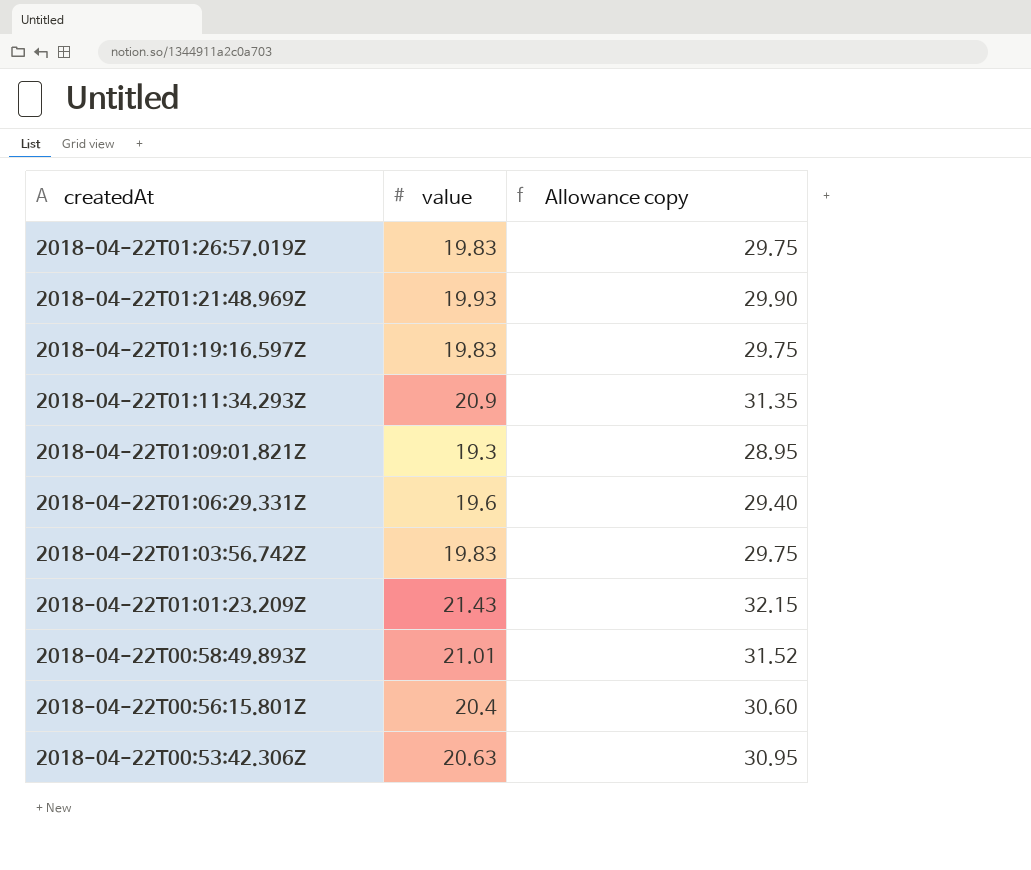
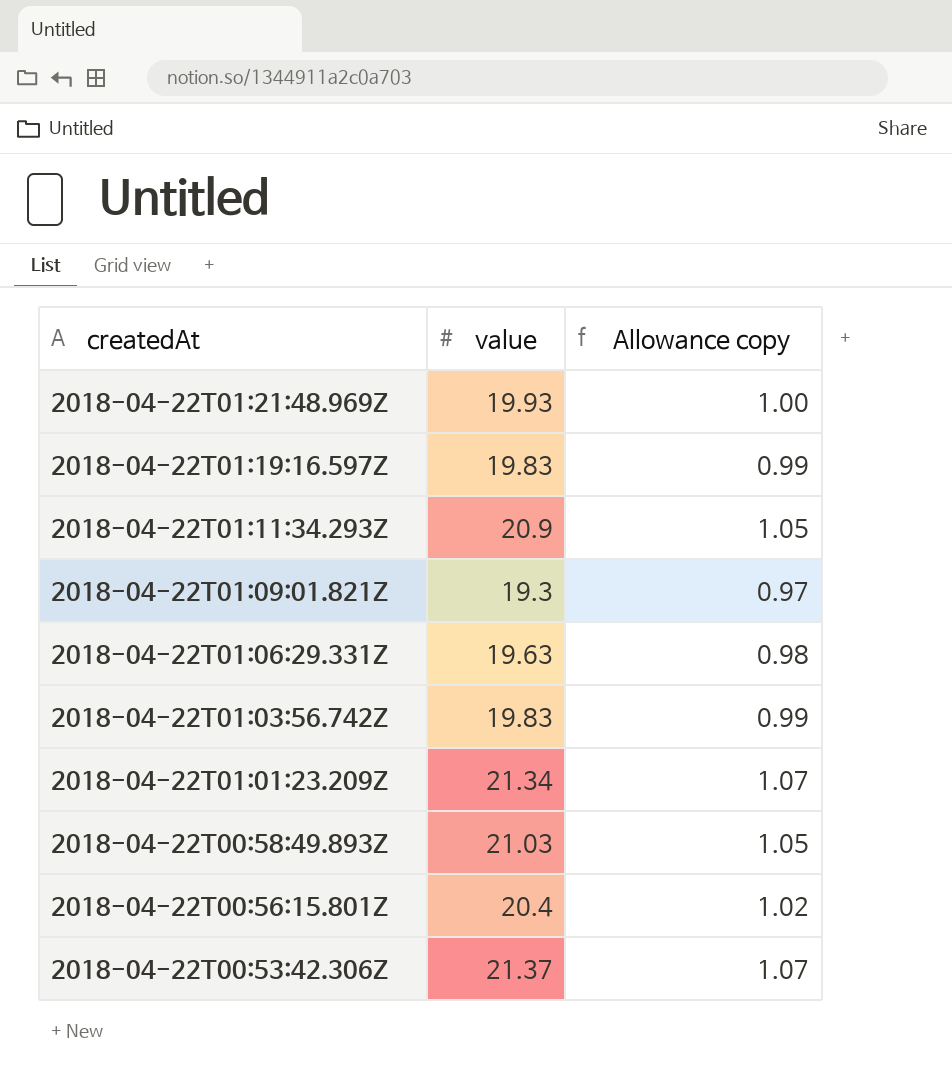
column Allowance copy | formula: [value] * 1.5 -> [value] * 0.05
row 2018-04-22T01:26:57.019Z: 19.83 | 29.75 -> none
2018-04-22T01:06:29.331Z | value: 19.6 -> 19.63
2018-04-22T01:01:23.209Z | value: 21.43 -> 21.34
2018-04-22T00:58:49.893Z | value: 21.01 -> 21.03
2018-04-22T00:53:42.306Z | value: 20.63 -> 21.37

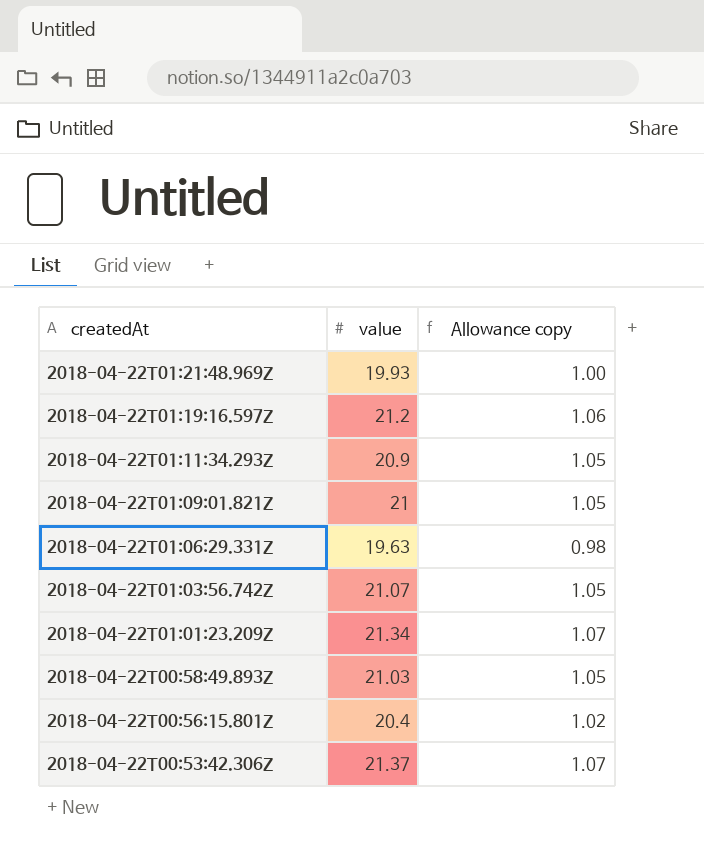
2018-04-22T01:19:16.597Z | value: 19.83 -> 21.2
2018-04-22T01:19:16.597Z | Allowance copy: 0.99 -> 1.06
2018-04-22T01:09:01.821Z | value: 19.3 -> 21
2018-04-22T01:09:01.821Z | Allowance copy: 0.97 -> 1.05
2018-04-22T01:03:56.742Z | value: 19.83 -> 21.07
2018-04-22T01:03:56.742Z | Allowance copy: 0.99 -> 1.05

